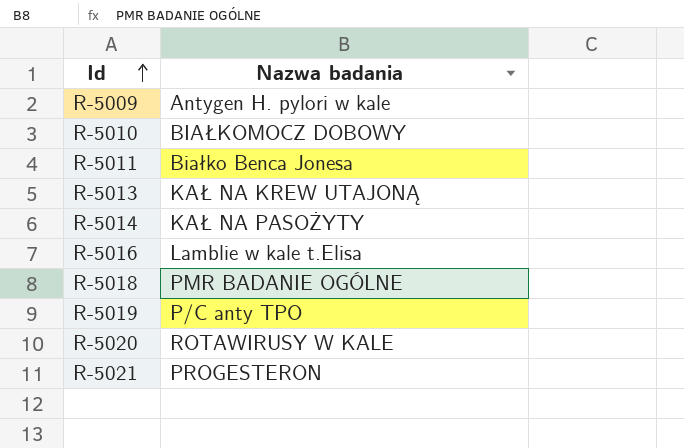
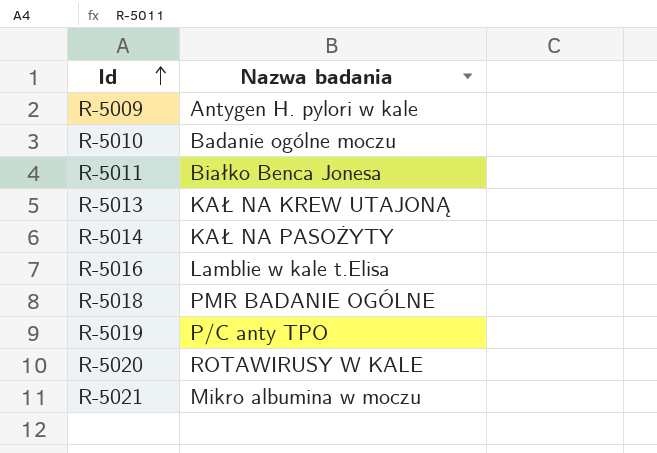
R-5010 | Nazwa badania: BIAŁKOMOCZ DOBOWY -> Badanie ogólne moczu
R-5021 | Nazwa badania: PROGESTERON -> Mikro albumina w moczu

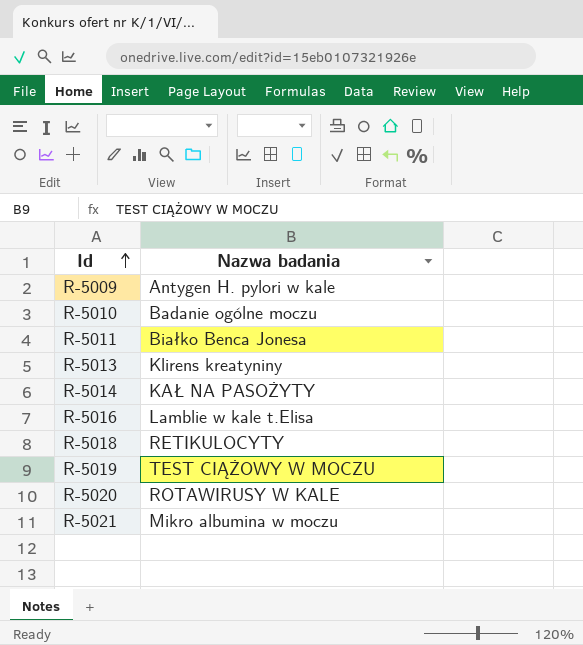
R-5013 | Nazwa badania: KAŁ NA KREW UTAJONĄ -> Klirens kreatyniny
R-5018 | Nazwa badania: PMR BADANIE OGÓLNE -> RETIKULOCYTY
R-5019 | Nazwa badania: P/C anty TPO -> TEST CIĄŻOWY W MOCZU

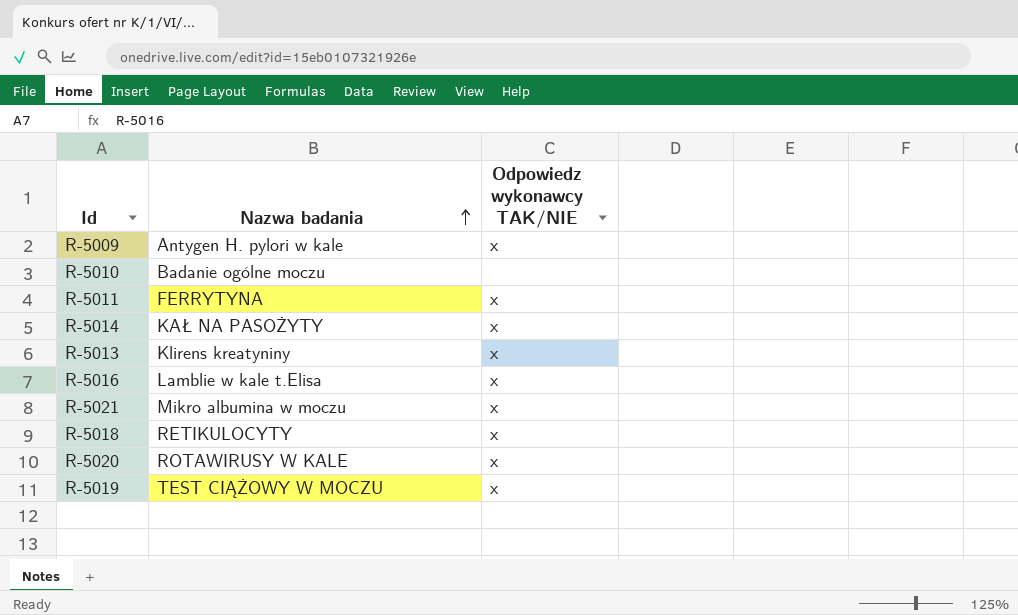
row order: Id ascending -> Nazwa badania ascending
column Odpowiedz wykonawcy TAK/NIE | position: none -> 3
R-5011 | Nazwa badania: Białko Benca Jonesa -> FERRYTYNA

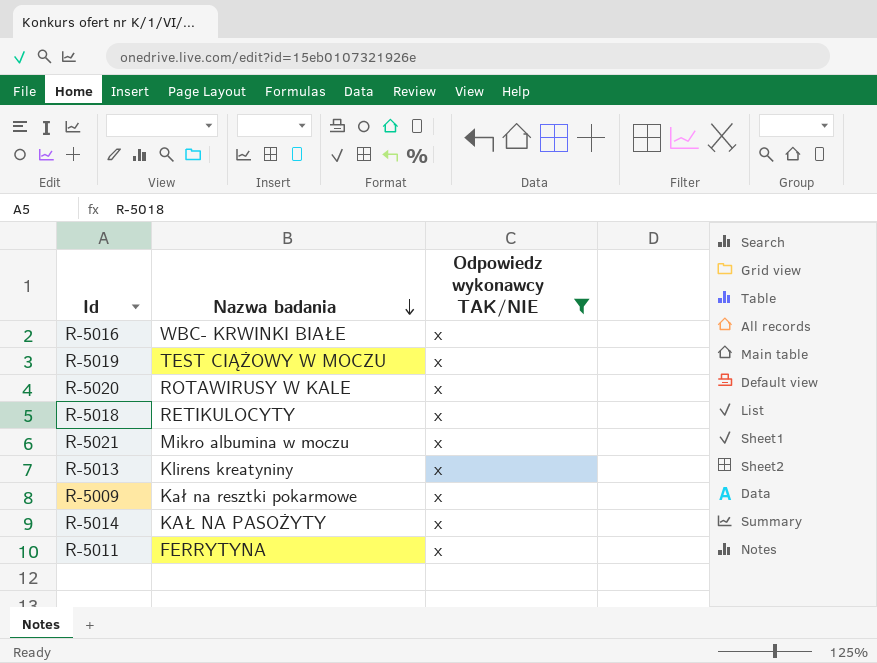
filter: none -> Odpowiedz wykonawcy TAK/NIE = x
row order: Nazwa badania ascending -> Nazwa badania descending
R-5016 | Nazwa badania: Lamblie w kale t.Elisa -> WBC- KRWINKI BIAŁE
R-5009 | Nazwa badania: Antygen H. pylori w kale -> Kał na resztki pokarmowe

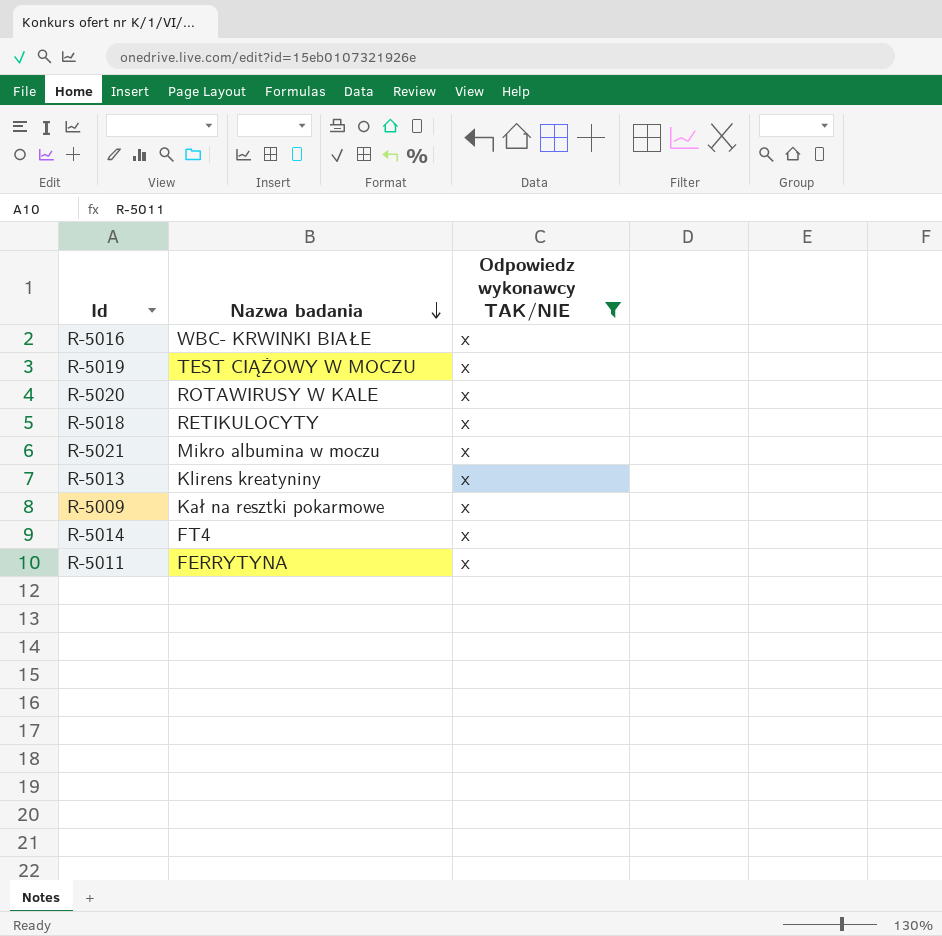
R-5014 | Nazwa badania: KAŁ NA PASOŻYTY -> FT4

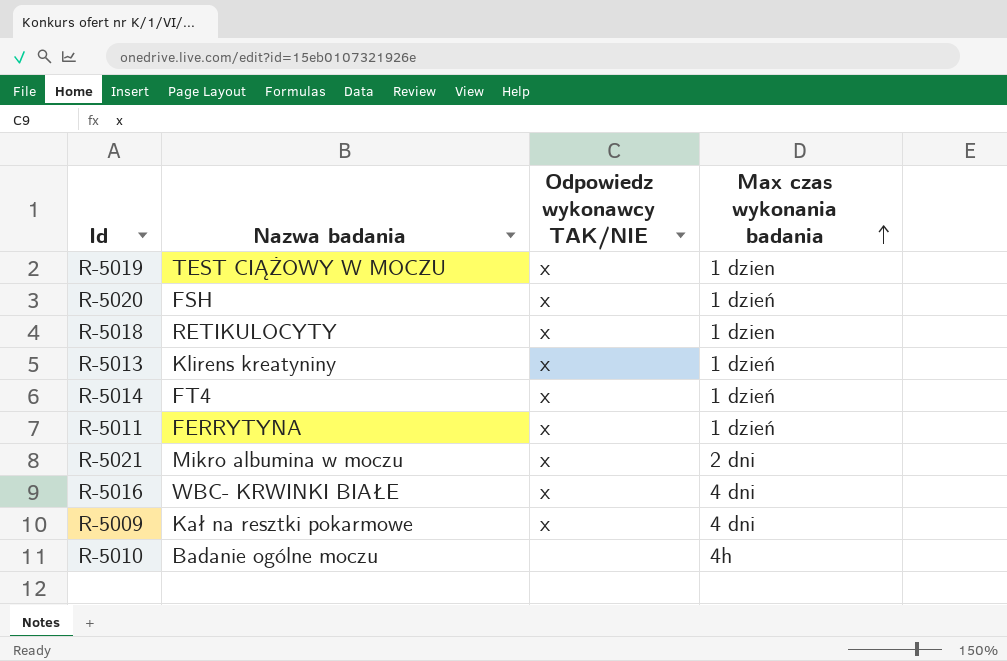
filter: Odpowiedz wykonawcy TAK/NIE = x -> none
row order: Nazwa badania descending -> Max czas wykonania badania ascending
column Max czas wykonania badania | position: none -> 4
R-5020 | Nazwa badania: ROTAWIRUSY W KALE -> FSH

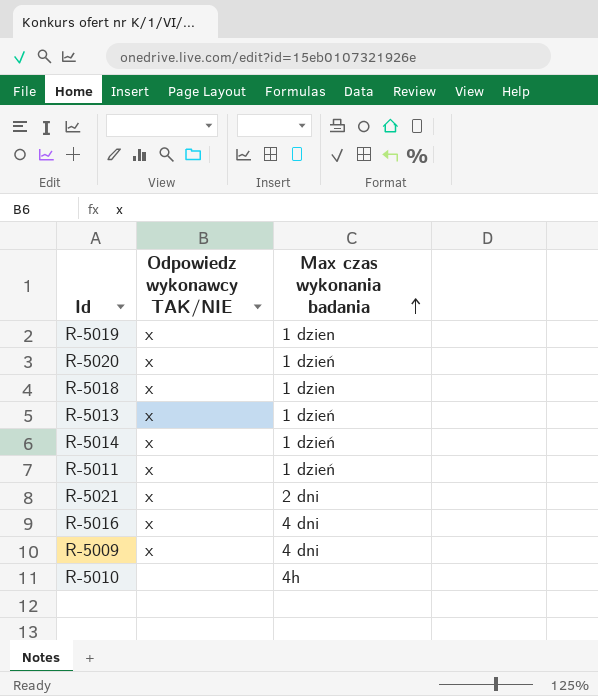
column Nazwa badania | position: 2 -> none

